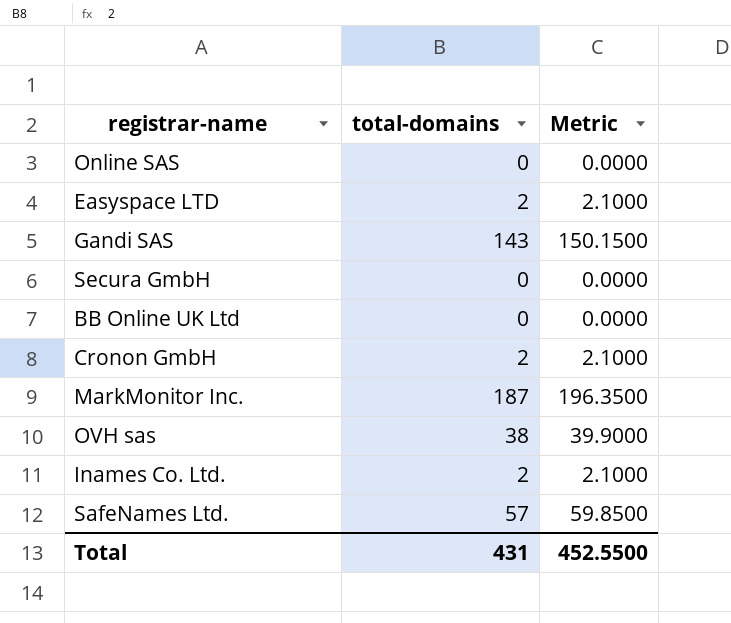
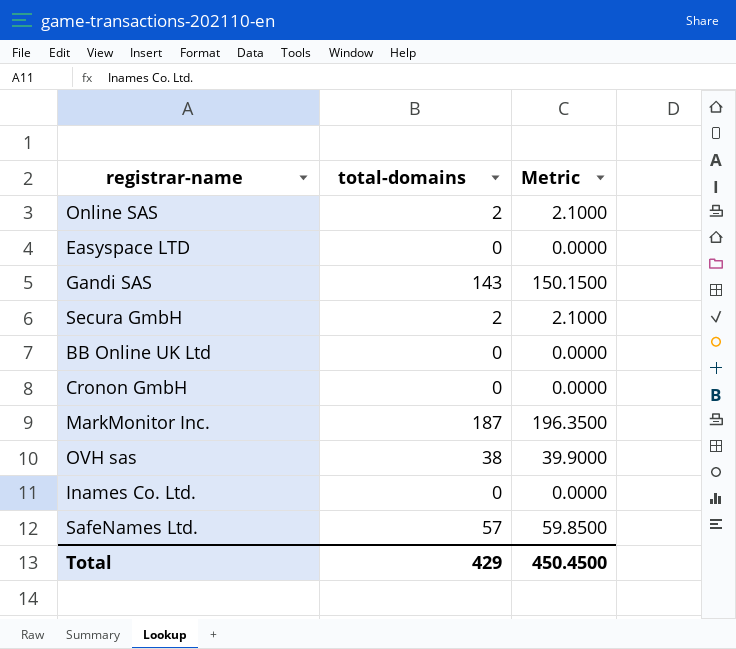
Online SAS | total-domains: 0 -> 2
Online SAS | Metric: 0.0000 -> 2.1000
Easyspace LTD | total-domains: 2 -> 0
Easyspace LTD | Metric: 2.1000 -> 0.0000
Secura GmbH | total-domains: 0 -> 2
Secura GmbH | Metric: 0.0000 -> 2.1000
Cronon GmbH | total-domains: 2 -> 0
Cronon GmbH | Metric: 2.1000 -> 0.0000
Inames Co. Ltd. | total-domains: 2 -> 0
Inames Co. Ltd. | Metric: 2.1000 -> 0.0000
Total | total-domains: 431 -> 429
Total | Metric: 452.5500 -> 450.4500

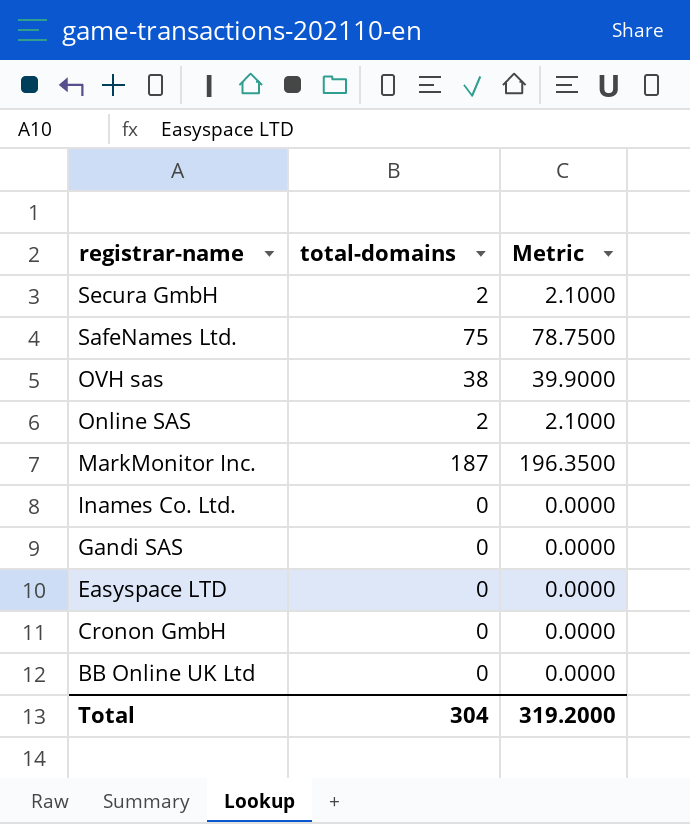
row order: none -> registrar-name descending
SafeNames Ltd. | total-domains: 57 -> 75
SafeNames Ltd. | Metric: 59.8500 -> 78.7500
Gandi SAS | total-domains: 143 -> 0
Gandi SAS | Metric: 150.1500 -> 0.0000
Total | total-domains: 429 -> 304
Total | Metric: 450.4500 -> 319.2000

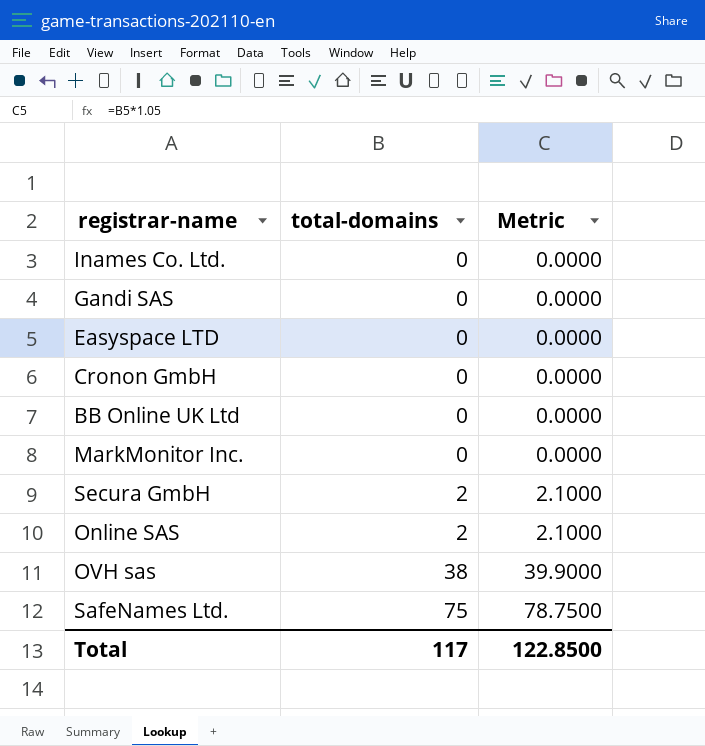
row order: registrar-name descending -> total-domains ascending
MarkMonitor Inc. | total-domains: 187 -> 0
MarkMonitor Inc. | Metric: 196.3500 -> 0.0000
Total | total-domains: 304 -> 117
Total | Metric: 319.2000 -> 122.8500

